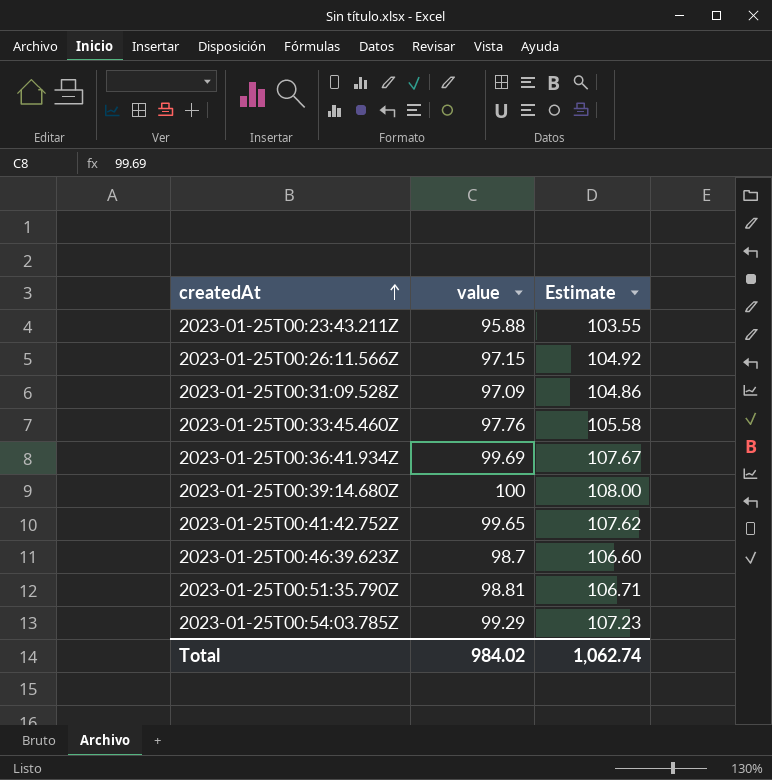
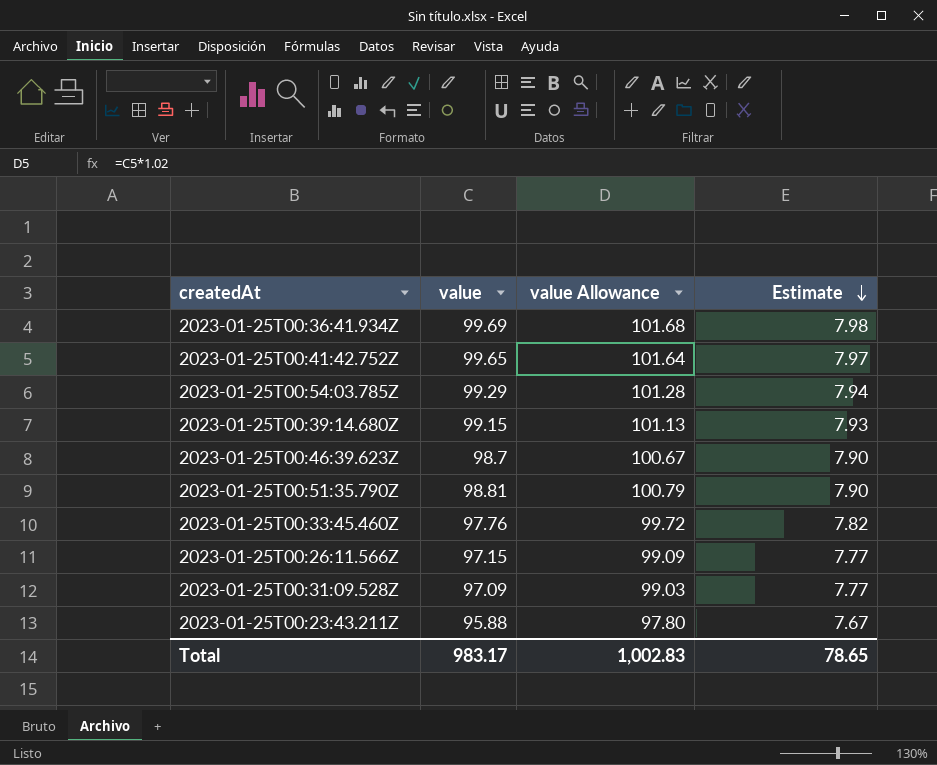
row order: createdAt ascending -> Estimate descending
column value Allowance | formula: none -> [value] * 1.02
column Estimate | formula: [value] * 1.08 -> [value] * 0.08
2023-01-25T00:39:14.680Z | value: 100 -> 99.15
Total | value: 984.02 -> 983.17
Total | Estimate: 1,062.74 -> 78.65

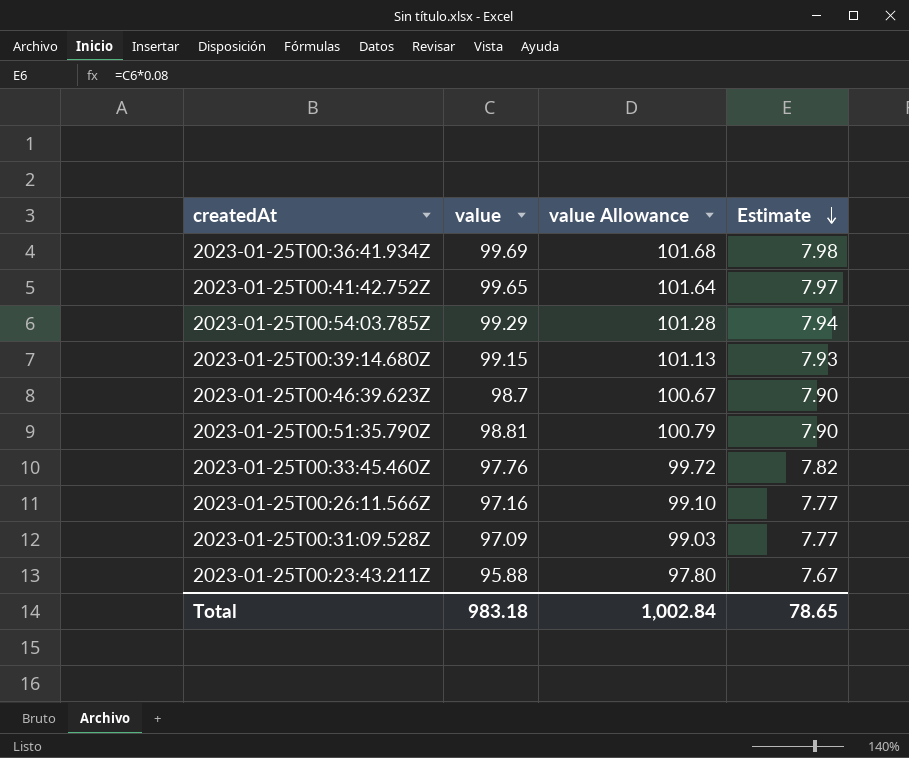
2023-01-25T00:26:11.566Z | value: 97.15 -> 97.16
2023-01-25T00:26:11.566Z | value Allowance: 99.09 -> 99.10
Total | value: 983.17 -> 983.18
Total | value Allowance: 1,002.83 -> 1,002.84

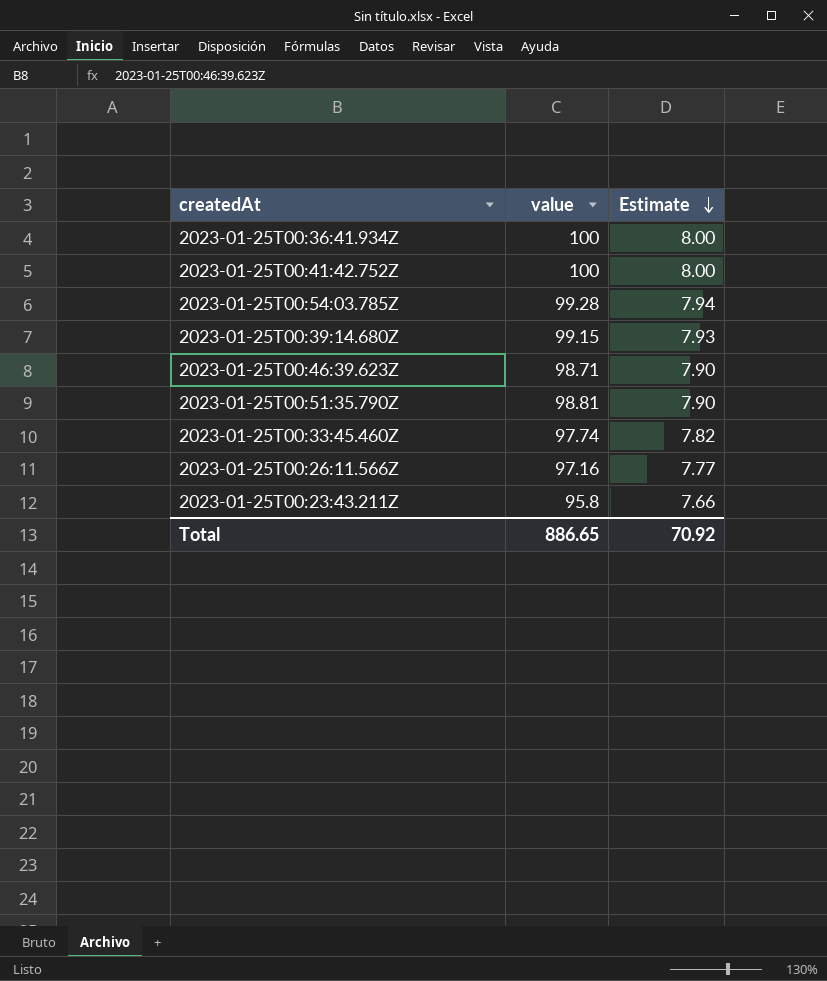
column value Allowance | formula: [value] * 1.02 -> none
row 2023-01-25T00:31:09.528Z: 97.09 | 99.03 | 7.77 -> none
2023-01-25T00:36:41.934Z | value: 99.69 -> 100
2023-01-25T00:36:41.934Z | Estimate: 7.98 -> 8.00
2023-01-25T00:41:42.752Z | value: 99.65 -> 100
2023-01-25T00:41:42.752Z | Estimate: 7.97 -> 8.00
2023-01-25T00:54:03.785Z | value: 99.29 -> 99.28
2023-01-25T00:46:39.623Z | value: 98.7 -> 98.71
2023-01-25T00:33:45.460Z | value: 97.76 -> 97.74
2023-01-25T00:23:43.211Z | value: 95.88 -> 95.8
2023-01-25T00:23:43.211Z | Estimate: 7.67 -> 7.66
Total | value: 983.18 -> 886.65
Total | Estimate: 78.65 -> 70.92

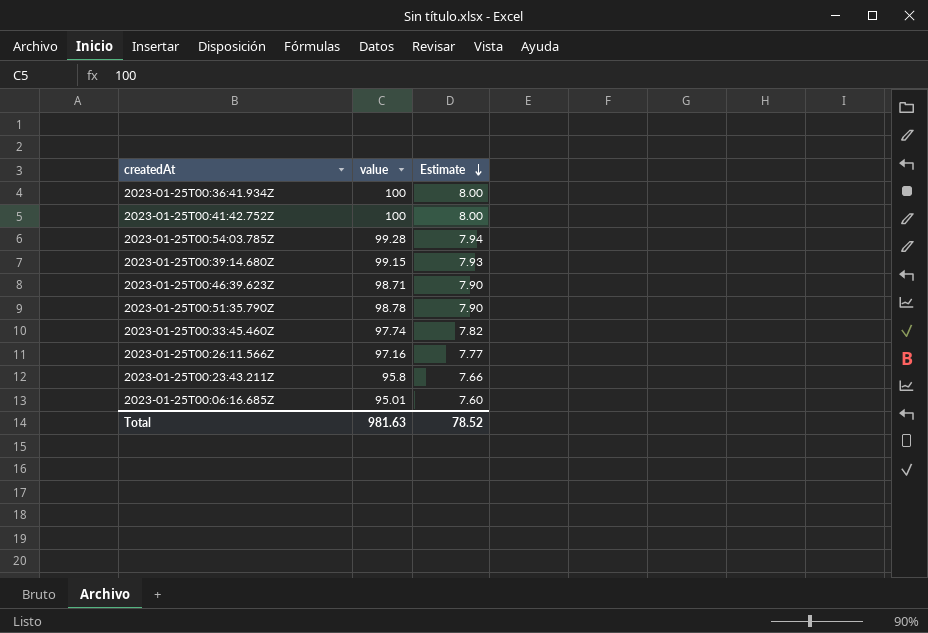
2023-01-25T00:51:35.790Z | value: 98.81 -> 98.78
row 2023-01-25T00:06:16.685Z: none -> 95.01 | 7.60
Total | value: 886.65 -> 981.63
Total | Estimate: 70.92 -> 78.52

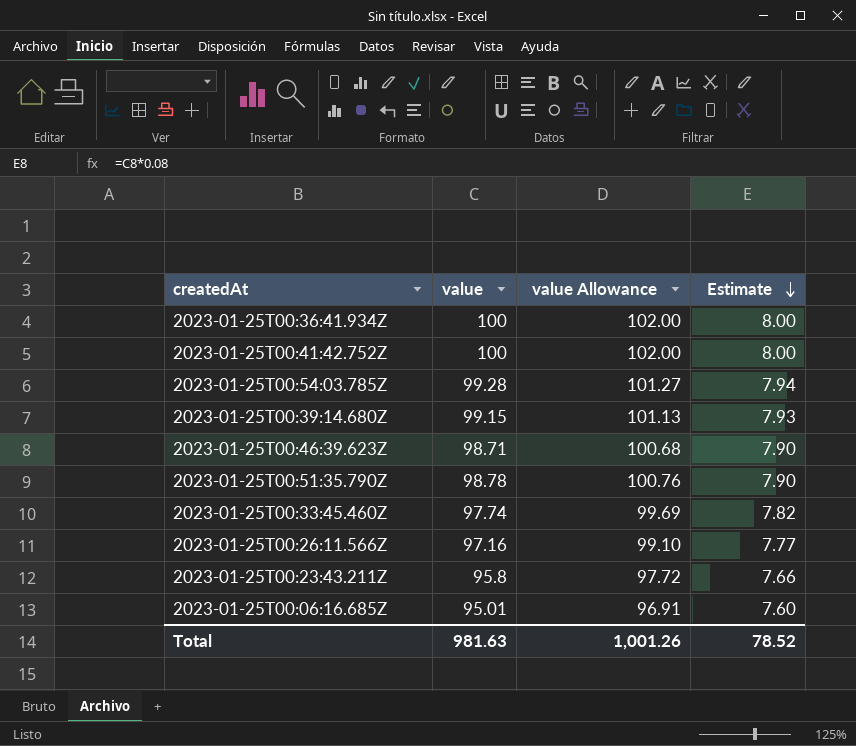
column value Allowance | formula: none -> [value] * 1.02

